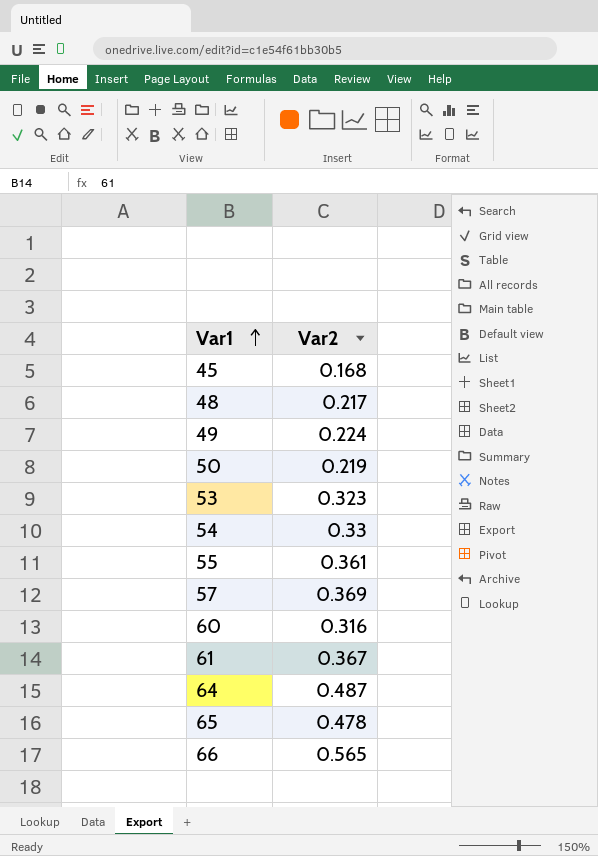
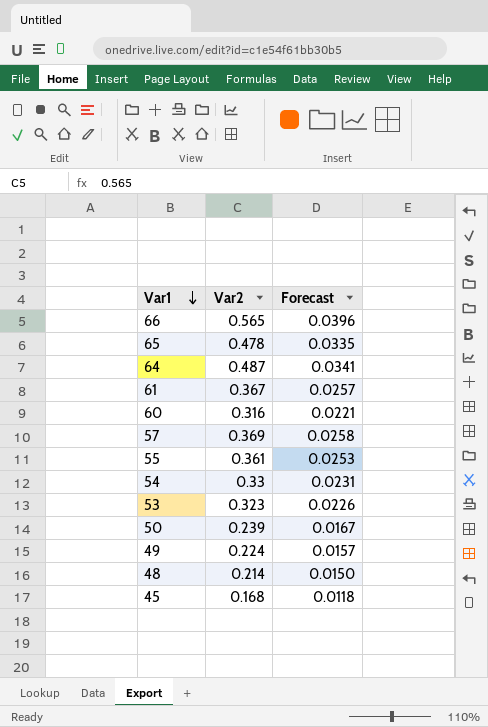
row order: Var1 ascending -> Var1 descending
column Forecast | formula: none -> [Var2] * 0.07
50 | Var2: 0.219 -> 0.239
48 | Var2: 0.217 -> 0.214

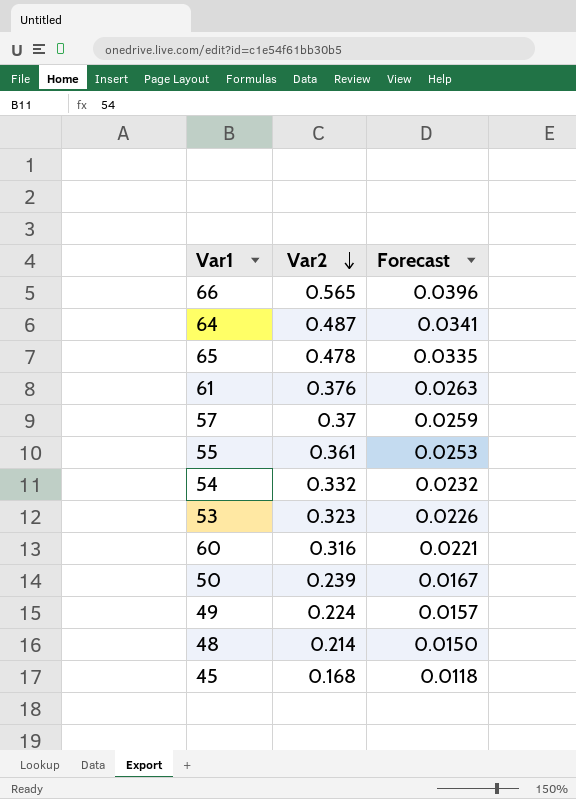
row order: Var1 descending -> Var2 descending
61 | Var2: 0.367 -> 0.376
61 | Forecast: 0.0257 -> 0.0263
57 | Var2: 0.369 -> 0.37
57 | Forecast: 0.0258 -> 0.0259
54 | Var2: 0.33 -> 0.332
54 | Forecast: 0.0231 -> 0.0232

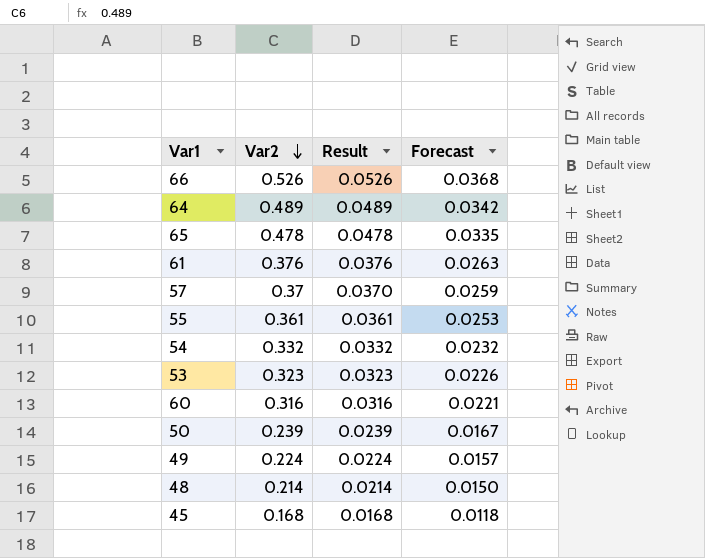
column Result | formula: none -> [Var2] * 0.1
66 | Var2: 0.565 -> 0.526
66 | Forecast: 0.0396 -> 0.0368
64 | Var2: 0.487 -> 0.489
64 | Forecast: 0.0341 -> 0.0342

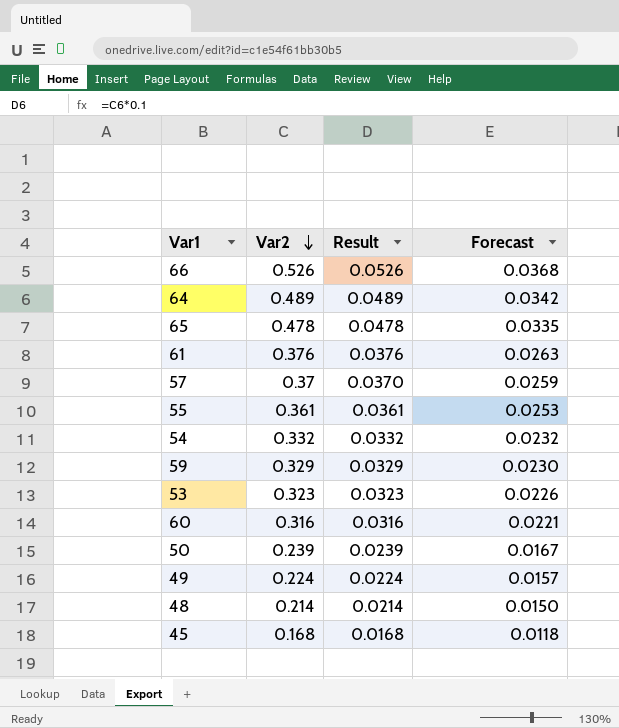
row 59: none -> 0.329 | 0.0329 | 0.0230

